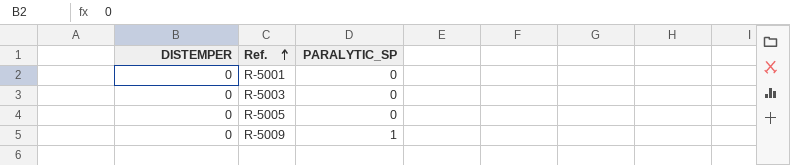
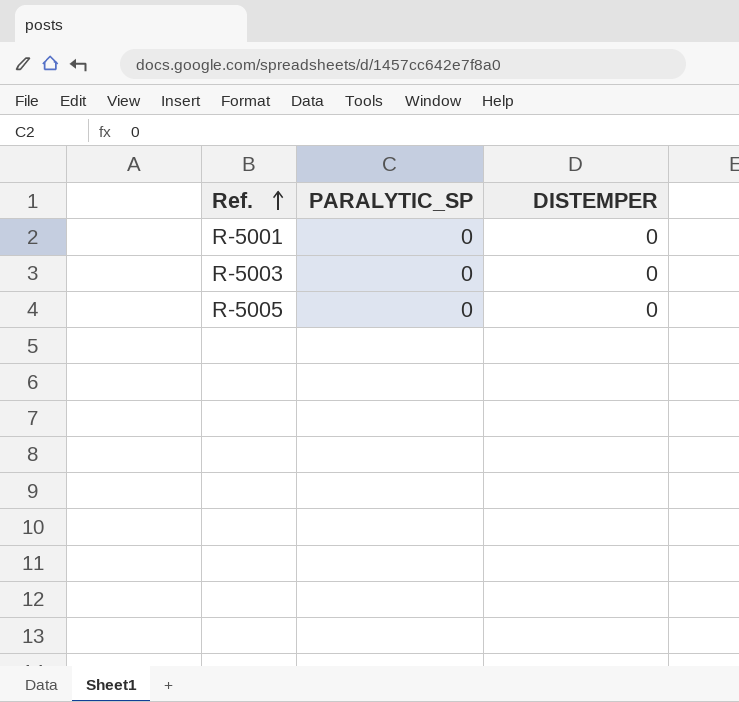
column DISTEMPER | position: 1 -> 3
row R-5009: 0 | 1 -> none

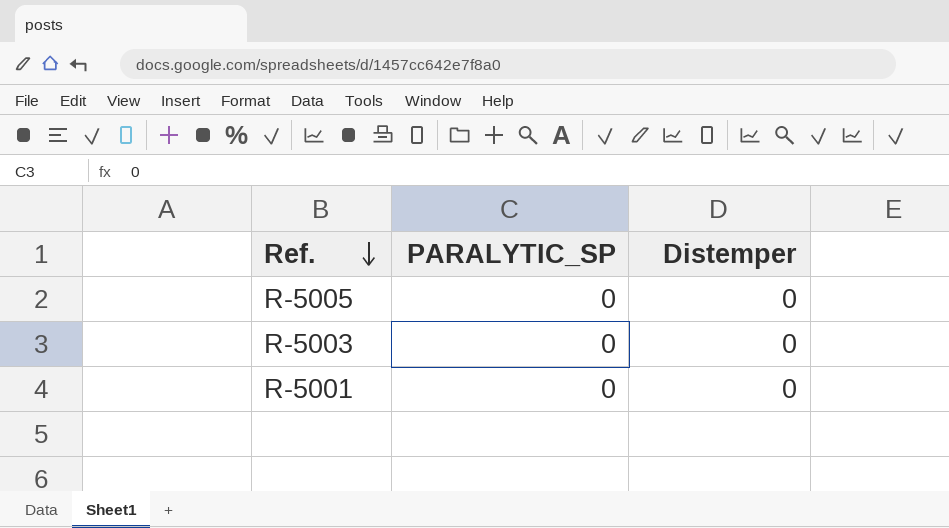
row order: Ref. ascending -> Ref. descending
column name: DISTEMPER -> Distemper

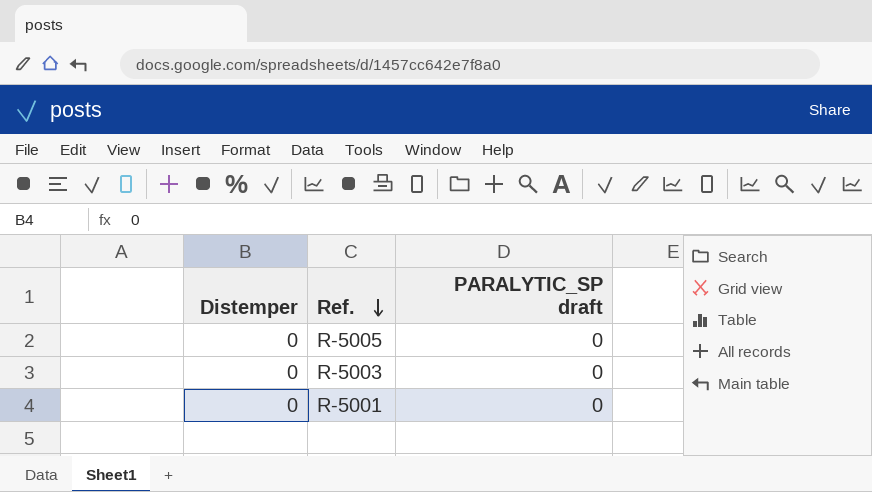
column Distemper | position: 3 -> 1
column name: PARALYTIC_SP -> PARALYTIC_SP draft

